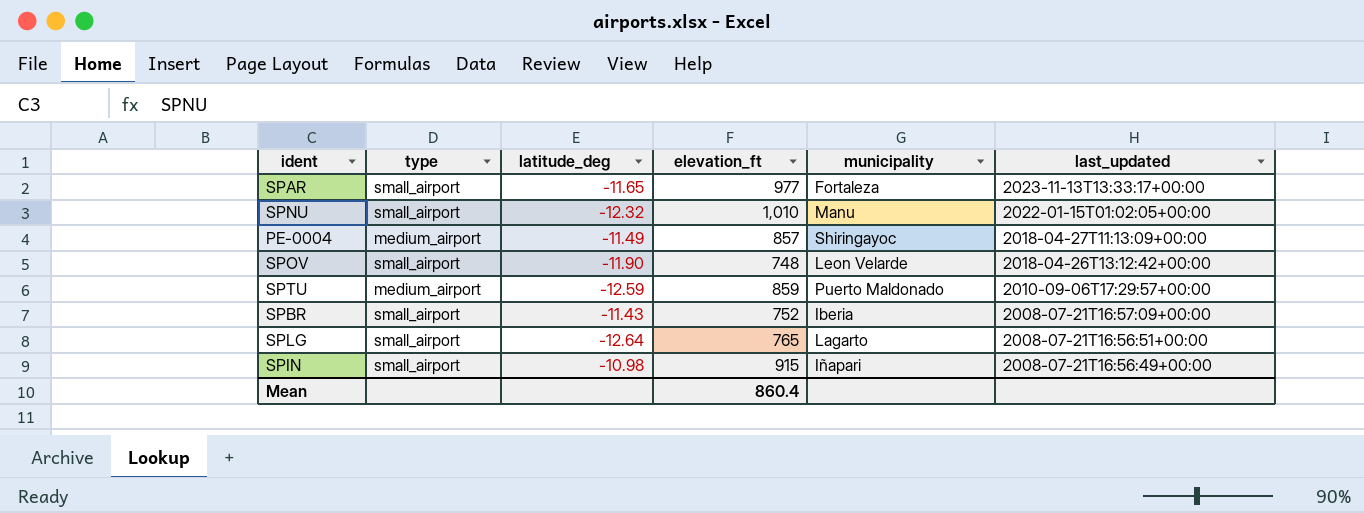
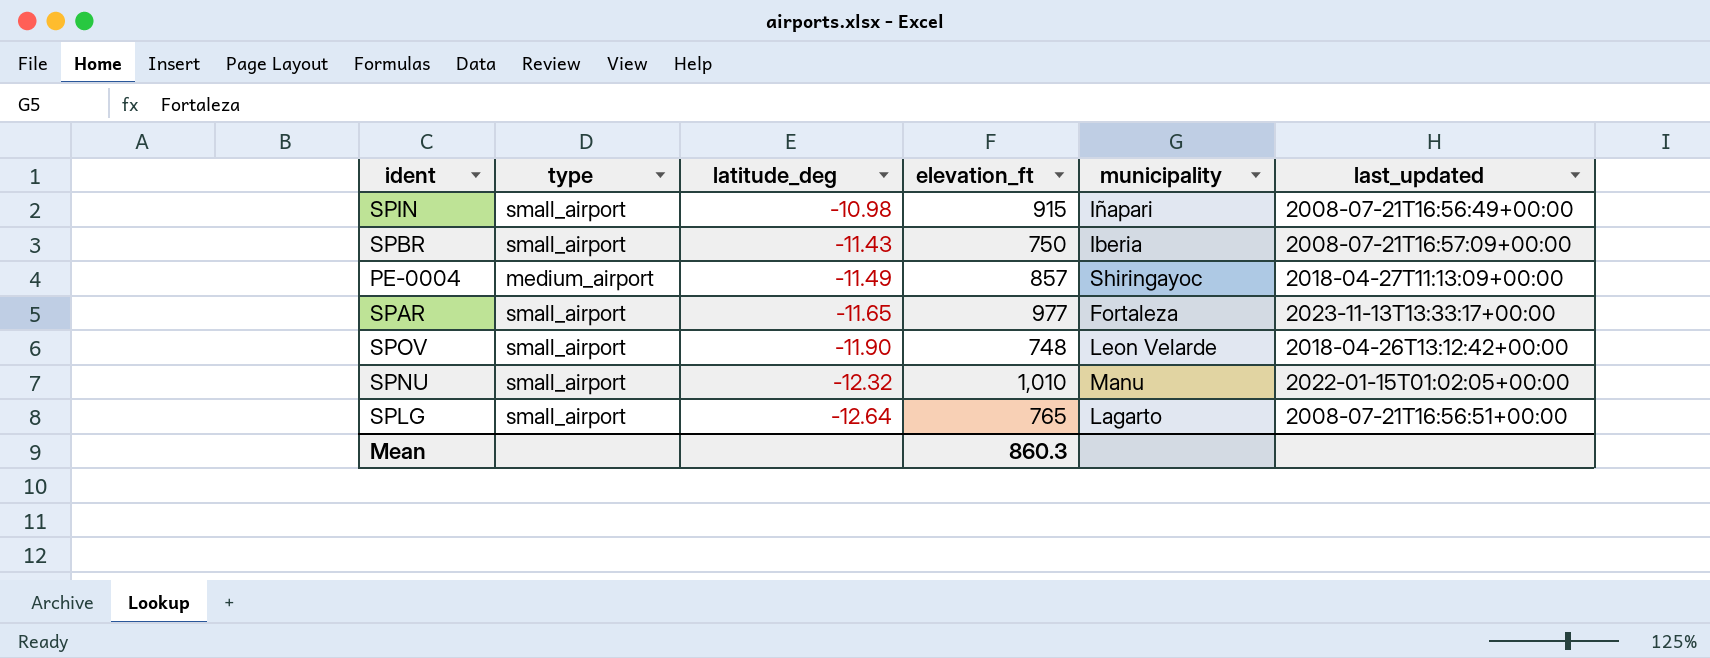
row order: last_updated descending -> latitude_deg descending
row SPTU: medium_airport | -12.59 | 859 | Puerto Maldonado | 2010-09-06T17:29:57+00:00 -> none
SPBR | elevation_ft: 752 -> 750
Mean | elevation_ft: 860.4 -> 860.3

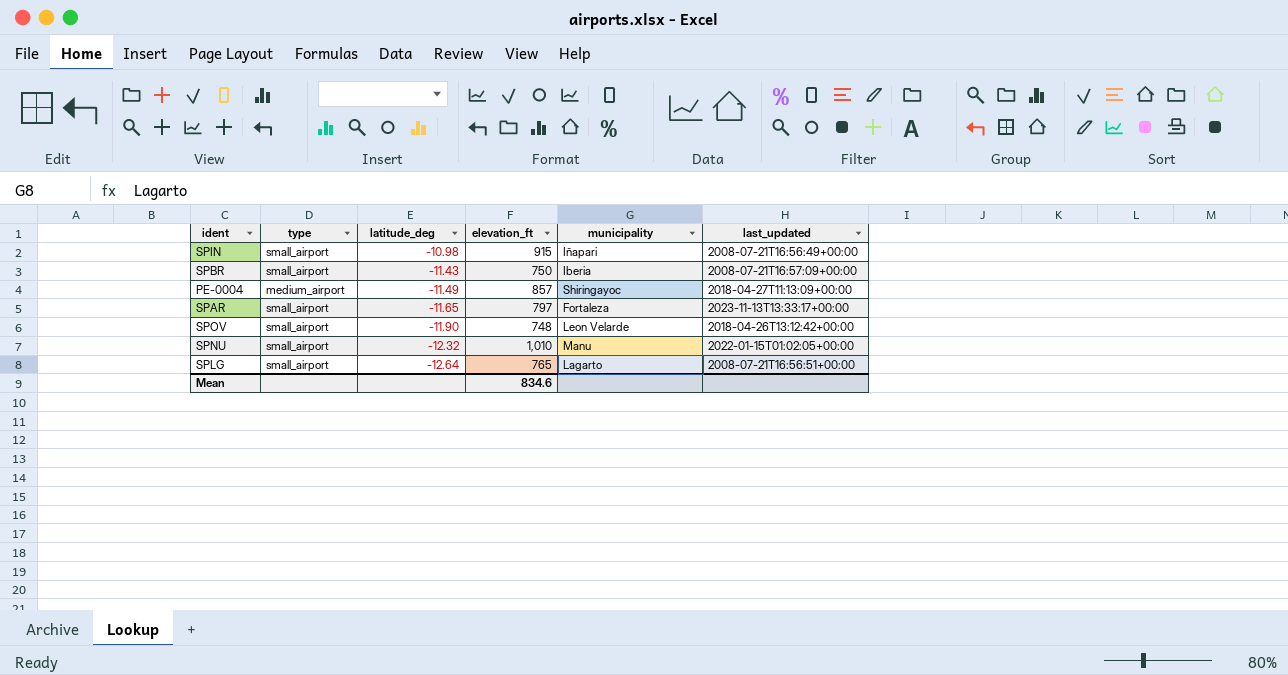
SPAR | elevation_ft: 977 -> 797
Mean | elevation_ft: 860.3 -> 834.6

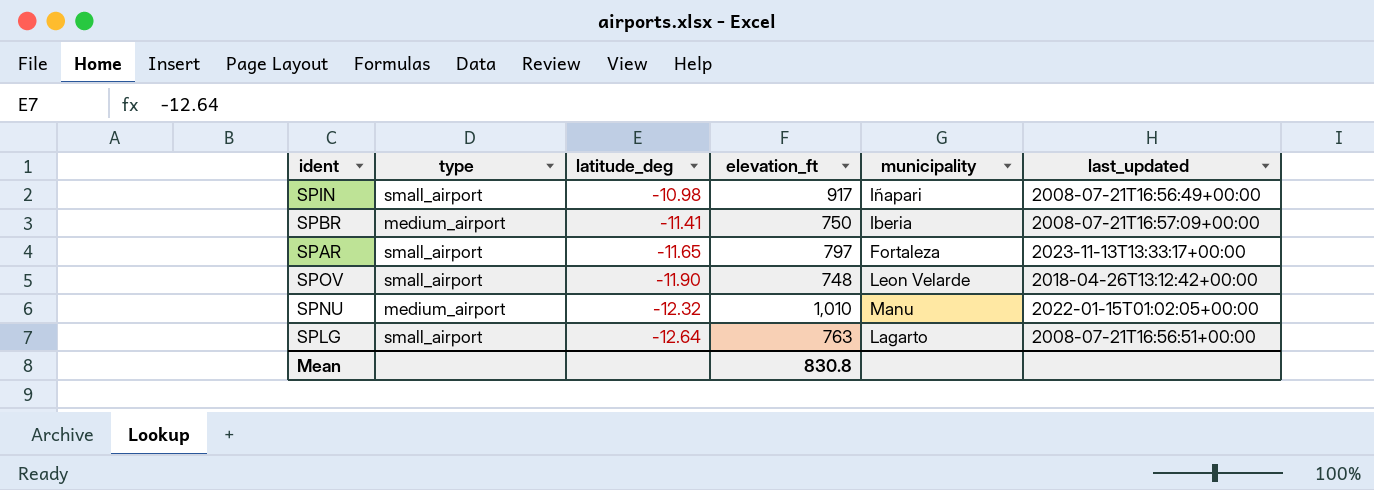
row PE-0004: medium_airport | -11.49 | 857 | Shiringayoc | 2018-04-27T11:13:09+00:00 -> none
SPIN | elevation_ft: 915 -> 917
SPBR | type: small_airport -> medium_airport
SPBR | latitude_deg: -11.43 -> -11.41
SPNU | type: small_airport -> medium_airport
SPLG | elevation_ft: 765 -> 763
Mean | elevation_ft: 834.6 -> 830.8

